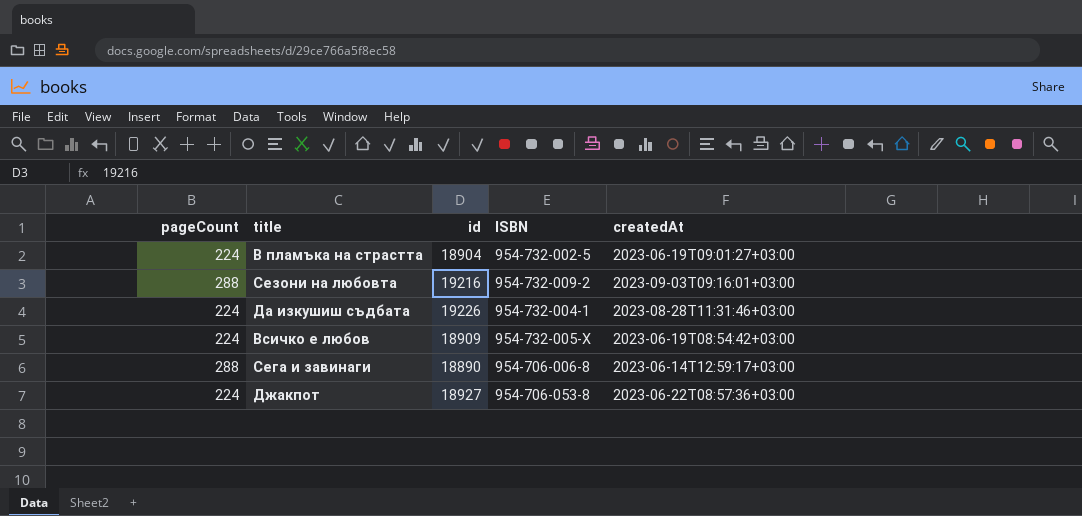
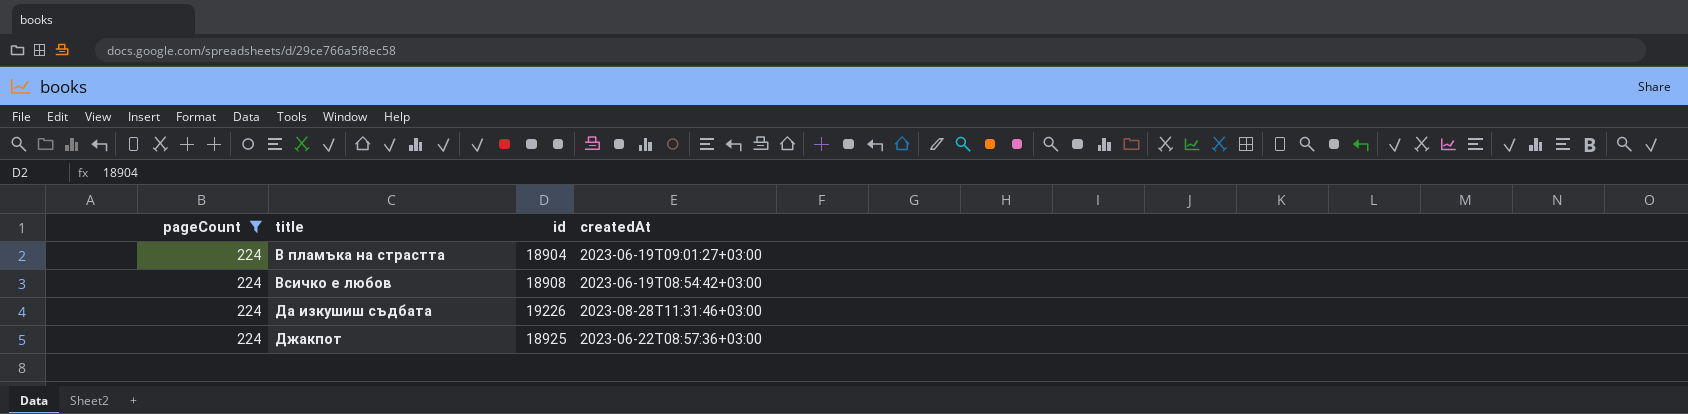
filter: none -> pageCount = 224
row order: none -> title ascending
column ISBN | position: 4 -> none
Всичко е любов | id: 18909 -> 18908
Джакпот | id: 18927 -> 18925

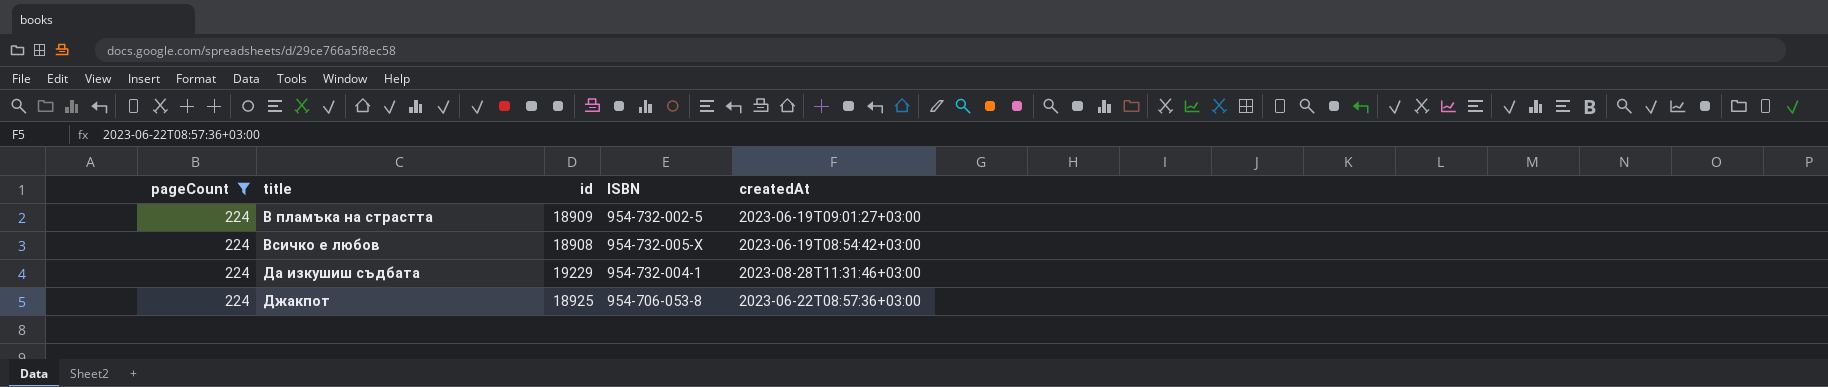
column ISBN | position: none -> 4
В пламъка на страстта | id: 18904 -> 18909
Да изкушиш съдбата | id: 19226 -> 19229

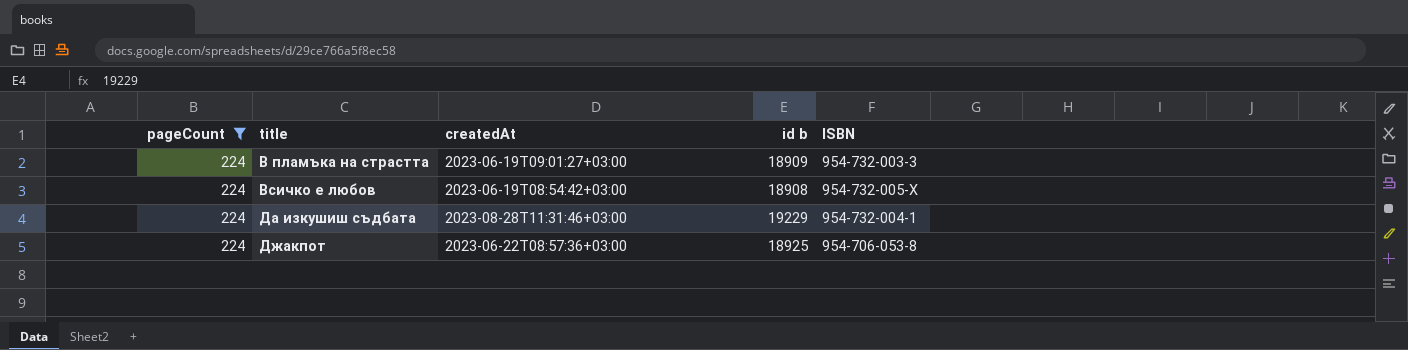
column createdAt | position: 5 -> 3
column name: id -> id b
В пламъка на страстта | ISBN: 954-732-002-5 -> 954-732-003-3

